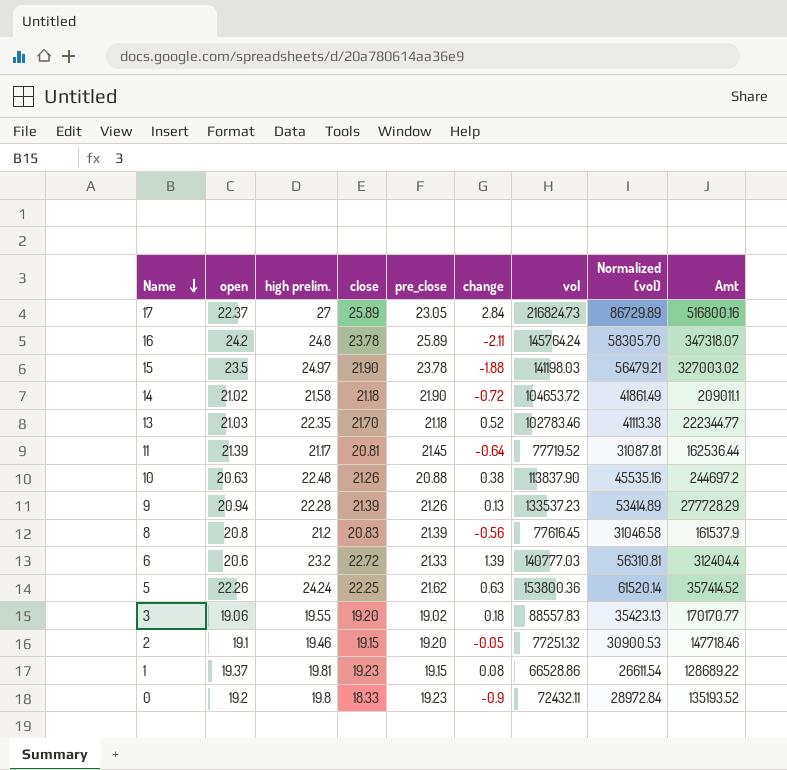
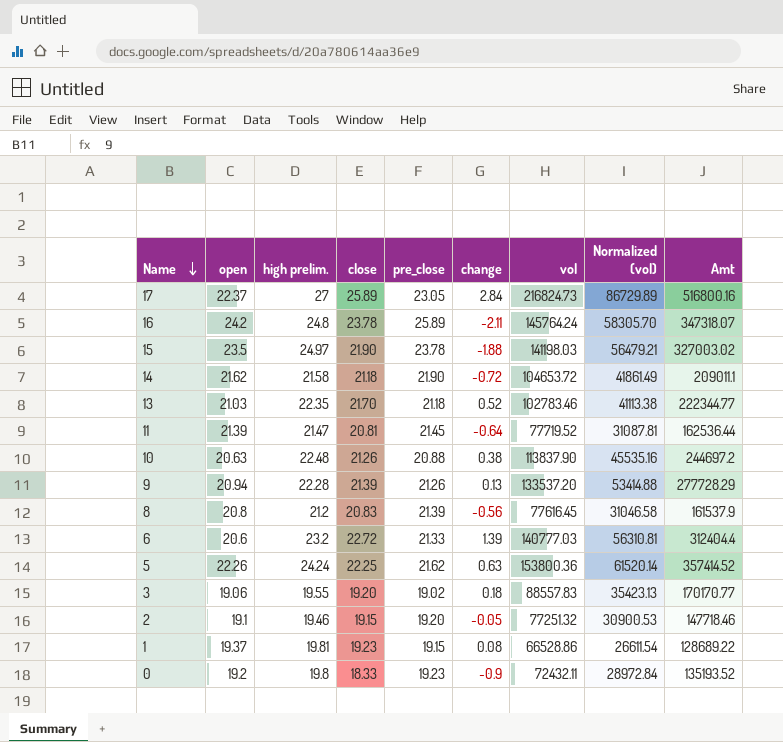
14 | open: 21.02 -> 21.62
11 | high prelim.: 21.17 -> 21.47
9 | vol: 133537.23 -> 133537.20
9 | Normalized (vol): 53414.89 -> 53414.88

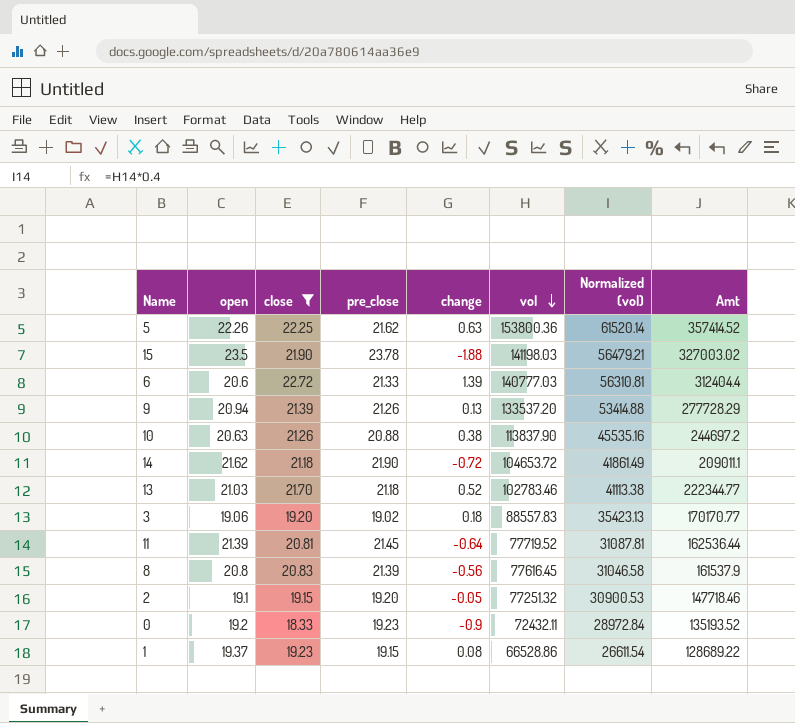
filter: none -> close <= 22.72
row order: Name descending -> vol descending
column high prelim. | position: 3 -> none

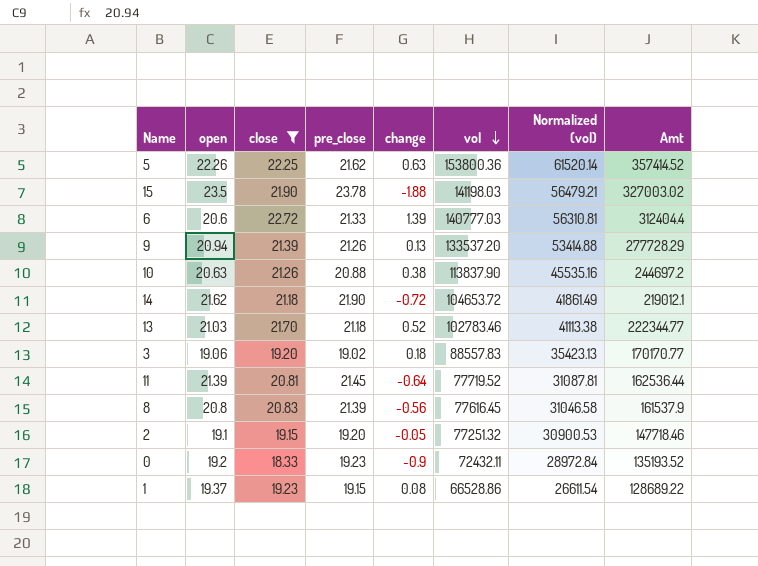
14 | Amt: 209011.1 -> 219012.1

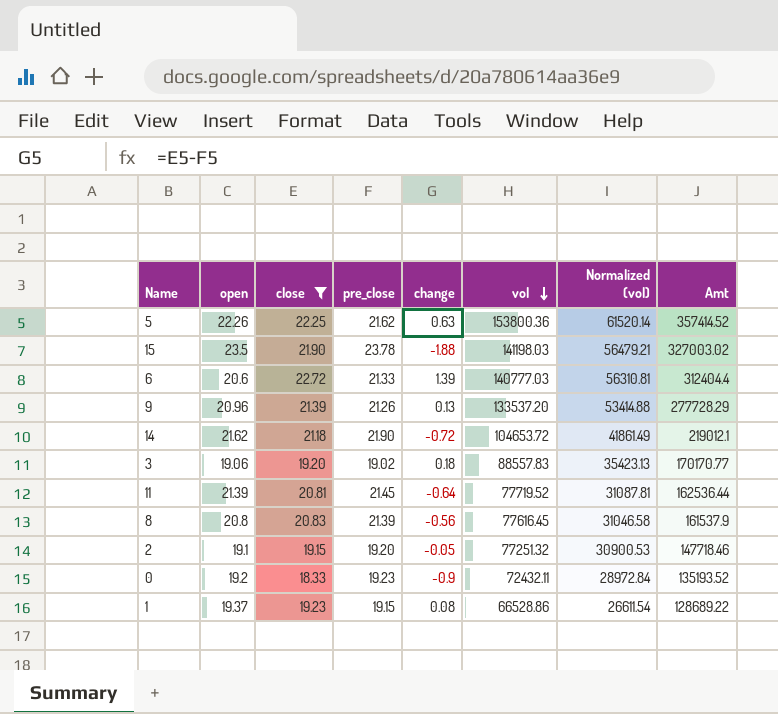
row 10: 20.63 | 21.26 | 20.88 | 0.38 | 113837.90 | 45535.16 | 244697.2 -> none
row 13: 21.03 | 21.70 | 21.18 | 0.52 | 102783.46 | 41113.38 | 222344.77 -> none
9 | open: 20.94 -> 20.96

